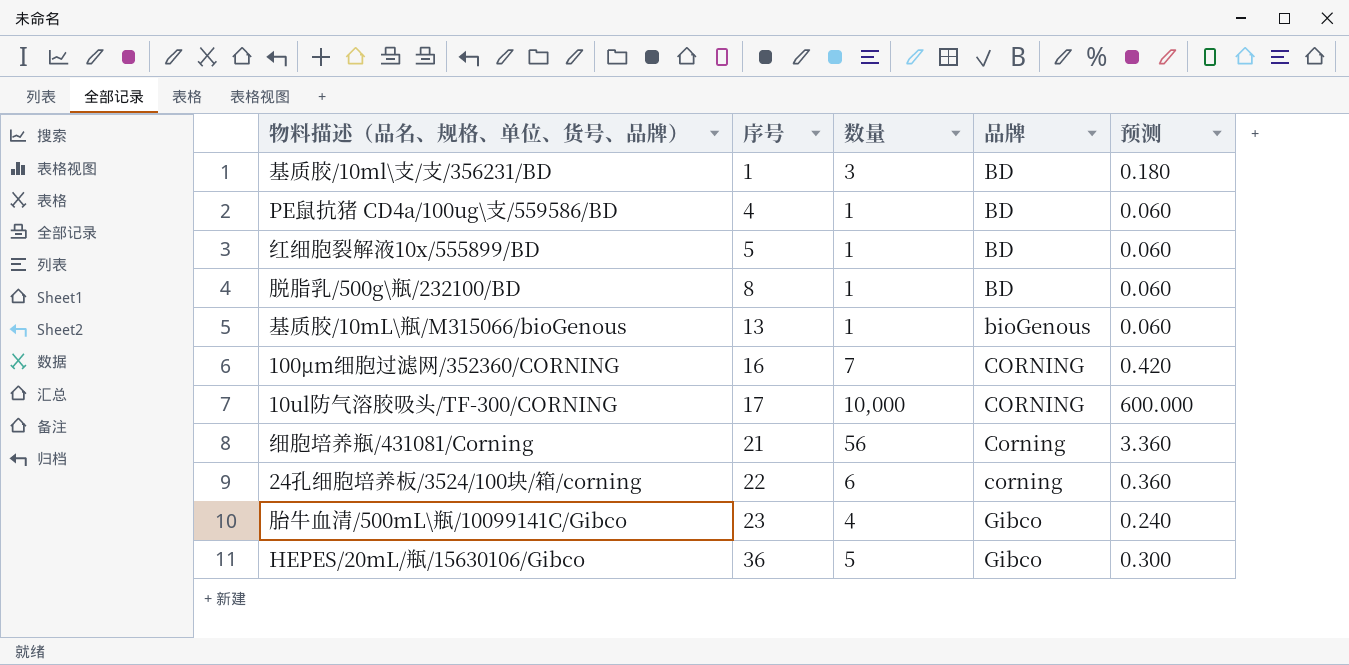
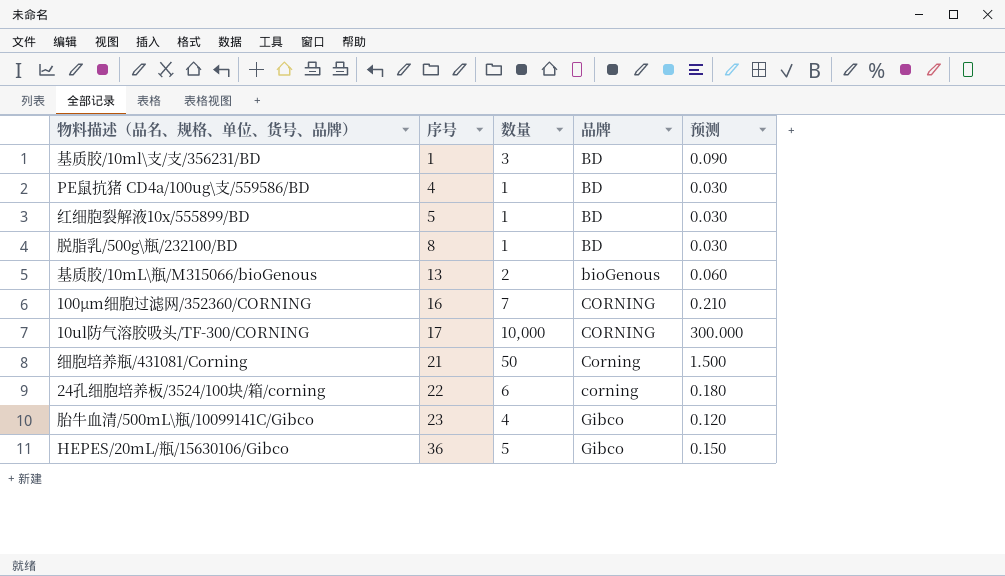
column 预测 | formula: [数量] * 0.06 -> [数量] * 0.03
基质胶/10mL\瓶/M315066/bioGenous | 数量: 1 -> 2
细胞培养瓶/431081/Corning | 数量: 56 -> 50

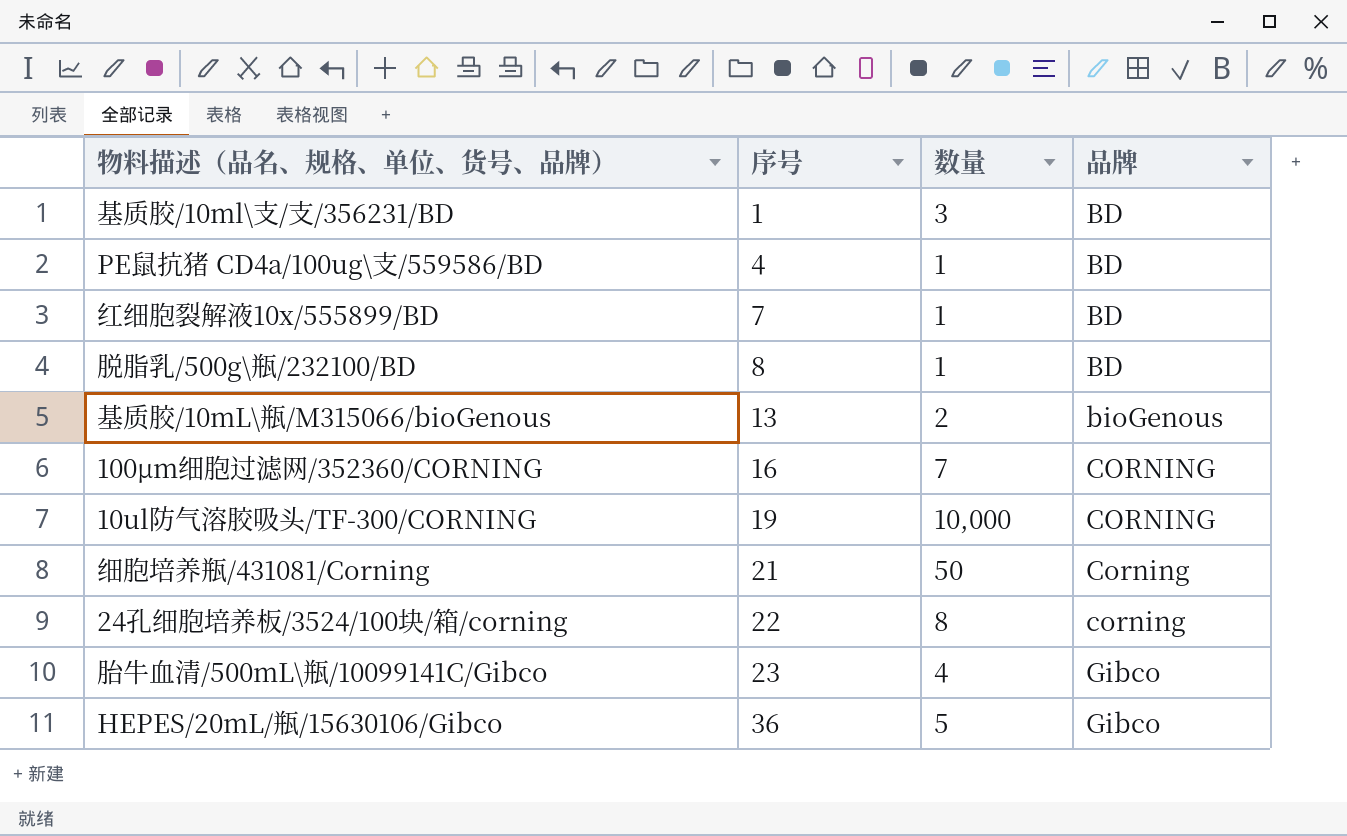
column 预测 | formula: [数量] * 0.03 -> none
红细胞裂解液10x/555899/BD | 序号: 5 -> 7
10ul防气溶胶吸头/TF-300/CORNING | 序号: 17 -> 19
24孔细胞培养板/3524/100块/箱/corning | 数量: 6 -> 8

